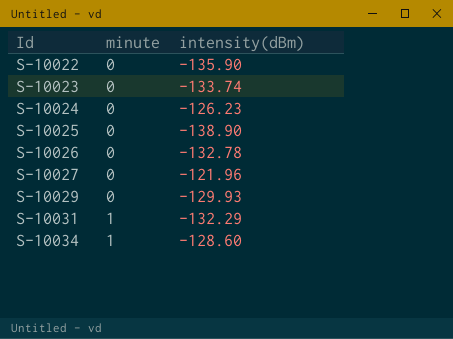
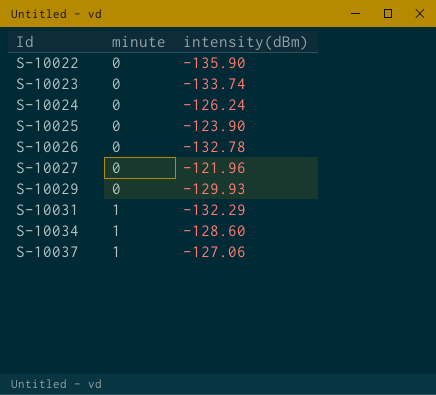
S-10024 | intensity(dBm): -126.23 -> -126.24
S-10025 | intensity(dBm): -138.90 -> -123.90
row S-10037: none -> 1 | -127.06

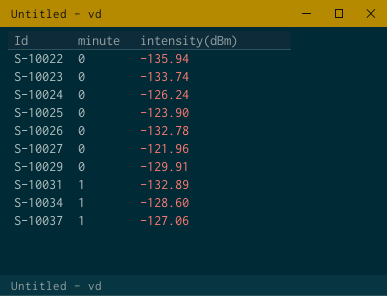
S-10022 | intensity(dBm): -135.90 -> -135.94
S-10029 | intensity(dBm): -129.93 -> -129.91
S-10031 | intensity(dBm): -132.29 -> -132.89

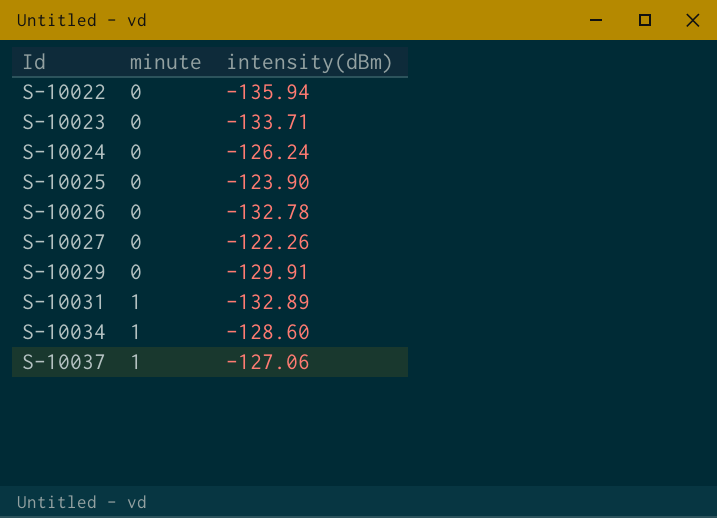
S-10023 | intensity(dBm): -133.74 -> -133.71
S-10027 | intensity(dBm): -121.96 -> -122.26

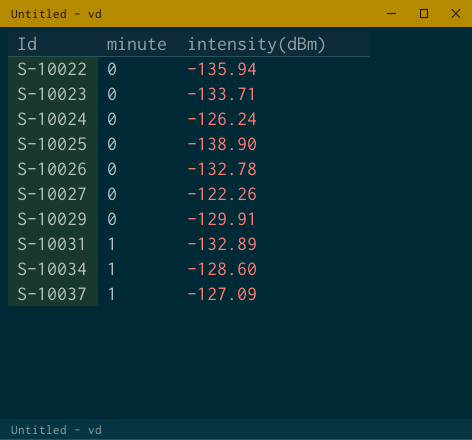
S-10025 | intensity(dBm): -123.90 -> -138.90
S-10037 | intensity(dBm): -127.06 -> -127.09

